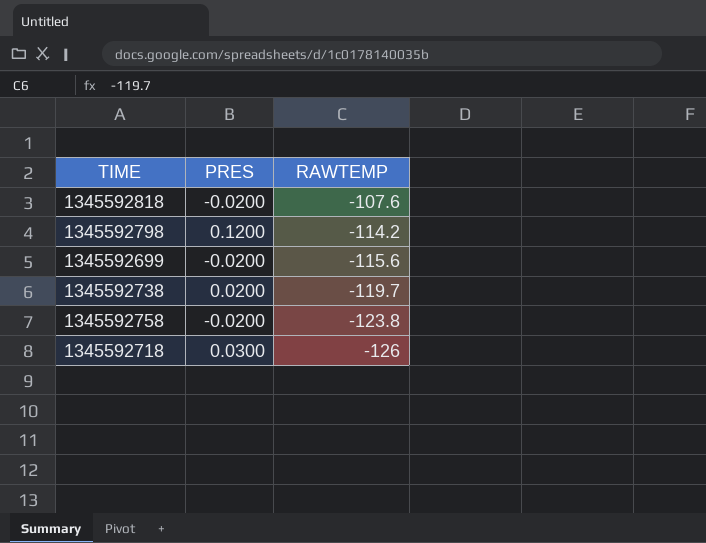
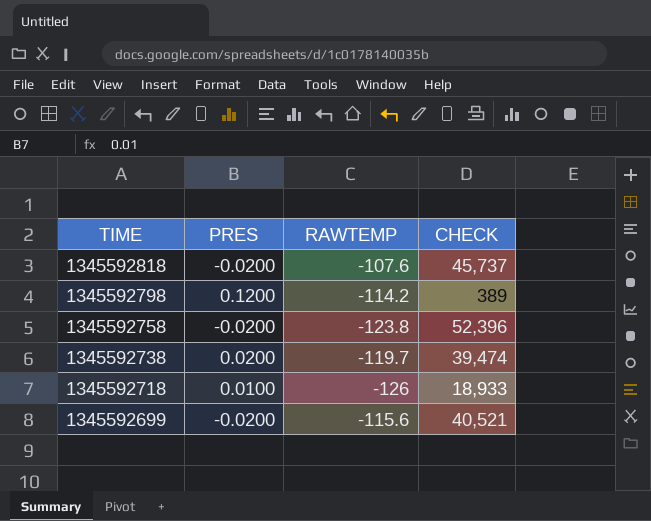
row order: RAWTEMP descending -> TIME descending
column CHECK | position: none -> 4
1345592718 | PRES: 0.0300 -> 0.0100

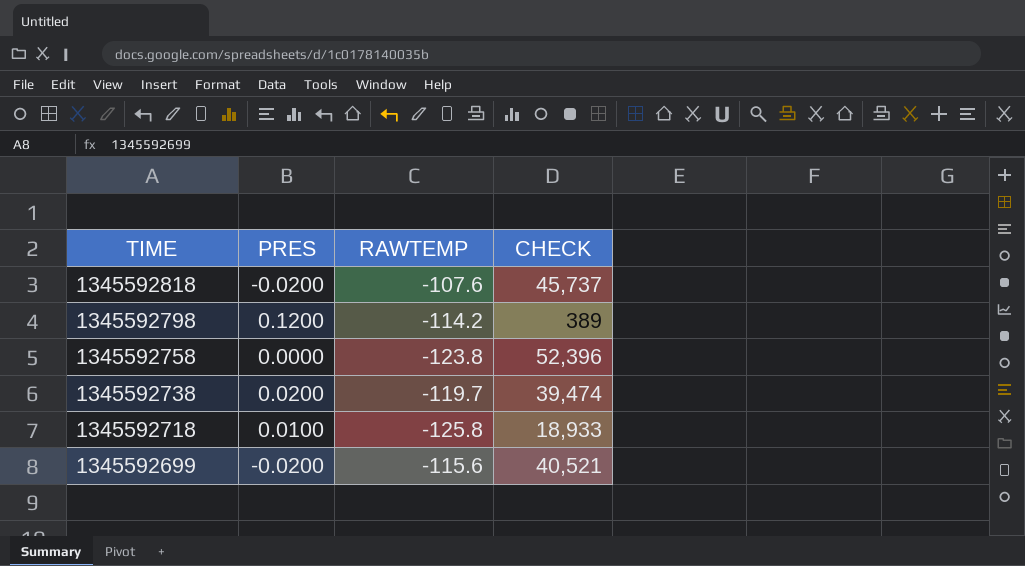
1345592758 | PRES: -0.0200 -> 0.0000
1345592718 | RAWTEMP: -126 -> -125.8

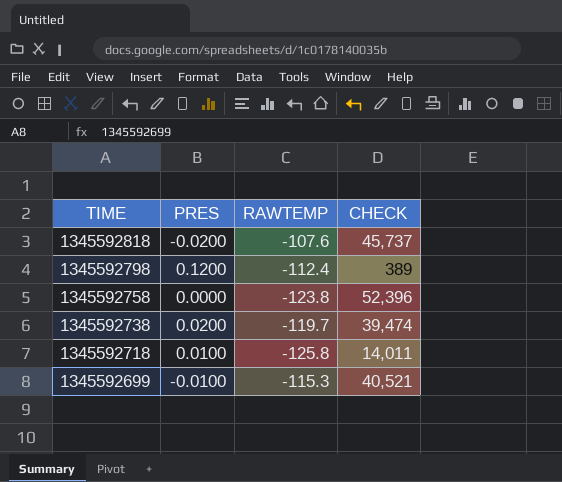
1345592798 | RAWTEMP: -114.2 -> -112.4
1345592718 | CHECK: 18,933 -> 14,011
1345592699 | PRES: -0.0200 -> -0.0100
1345592699 | RAWTEMP: -115.6 -> -115.3

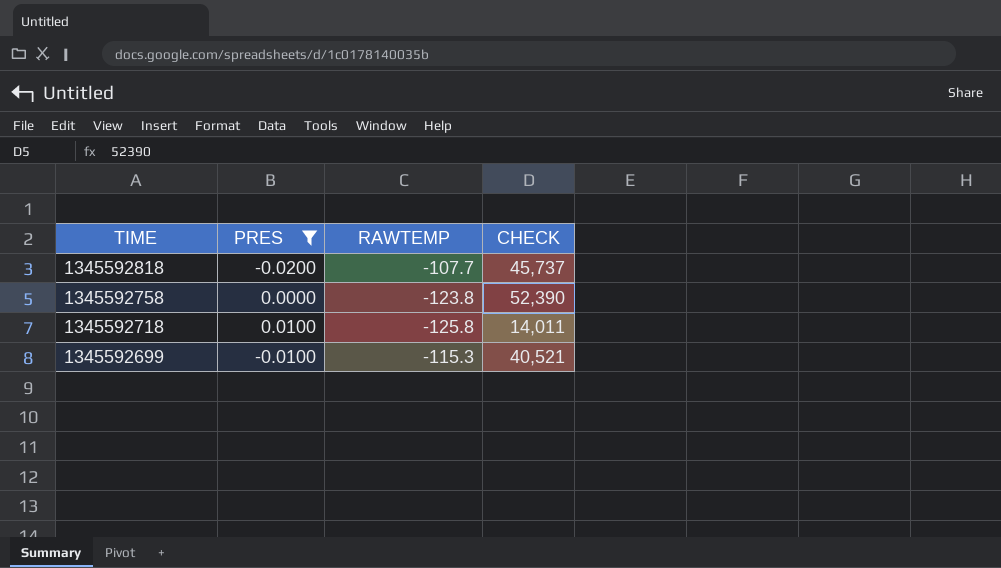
filter: none -> PRES <= 0.0100
1345592818 | RAWTEMP: -107.6 -> -107.7
1345592758 | CHECK: 52,396 -> 52,390

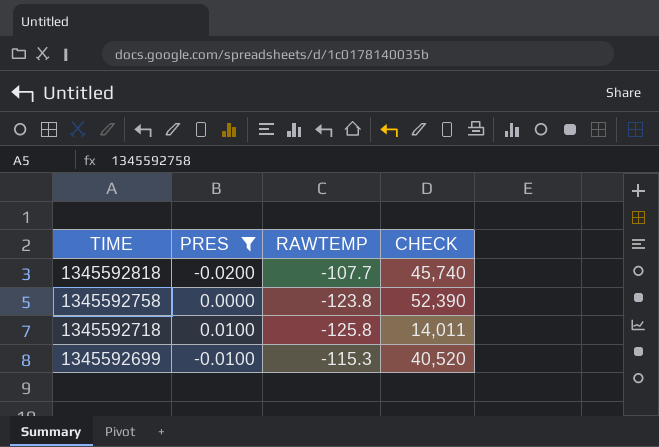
1345592818 | CHECK: 45,737 -> 45,740
1345592699 | CHECK: 40,521 -> 40,520

